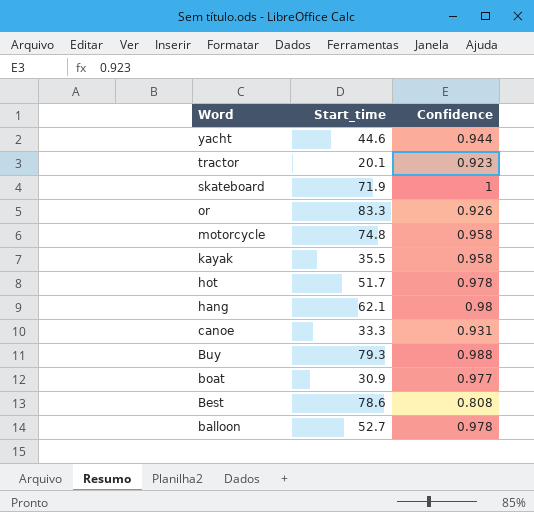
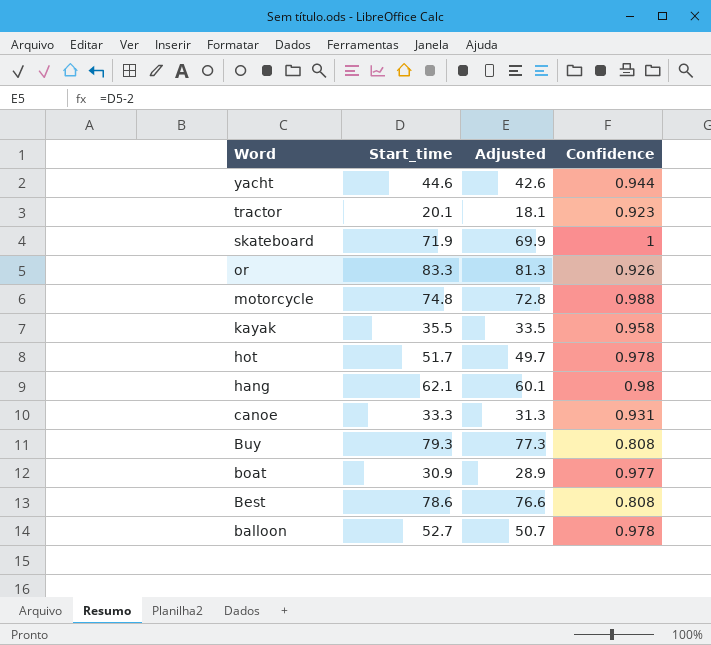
column Adjusted | formula: none -> [Start_time] - 2
motorcycle | Confidence: 0.958 -> 0.988
Buy | Confidence: 0.988 -> 0.808

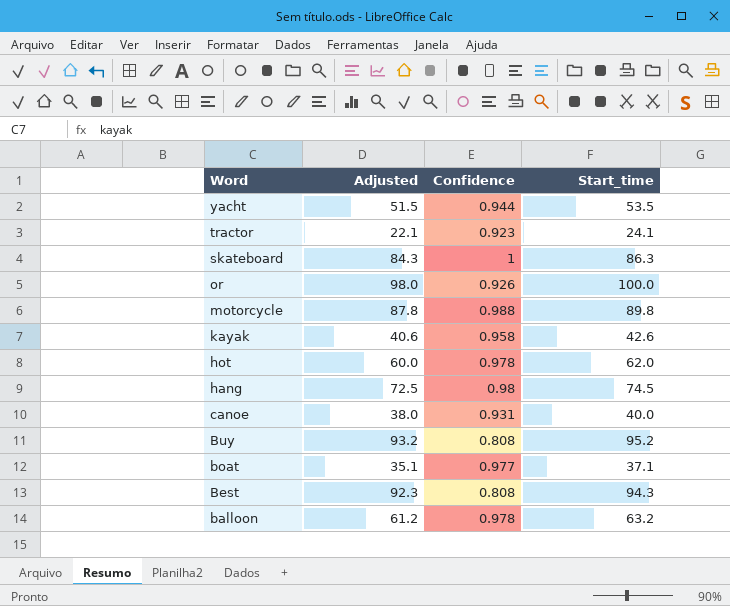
column Start_time | position: 2 -> 4
yacht | Adjusted: 42.6 -> 51.5
yacht | Start_time: 44.6 -> 53.5
tractor | Adjusted: 18.1 -> 22.1
tractor | Start_time: 20.1 -> 24.1
skateboard | Adjusted: 69.9 -> 84.3
skateboard | Start_time: 71.9 -> 86.3
or | Adjusted: 81.3 -> 98.0
or | Start_time: 83.3 -> 100.0
motorcycle | Adjusted: 72.8 -> 87.8
motorcycle | Start_time: 74.8 -> 89.8
kayak | Adjusted: 33.5 -> 40.6
kayak | Start_time: 35.5 -> 42.6
hot | Adjusted: 49.7 -> 60.0
hot | Start_time: 51.7 -> 62.0
hang | Adjusted: 60.1 -> 72.5
hang | Start_time: 62.1 -> 74.5
canoe | Adjusted: 31.3 -> 38.0
canoe | Start_time: 33.3 -> 40.0
Buy | Adjusted: 77.3 -> 93.2
Buy | Start_time: 79.3 -> 95.2
boat | Adjusted: 28.9 -> 35.1
boat | Start_time: 30.9 -> 37.1
Best | Adjusted: 76.6 -> 92.3
Best | Start_time: 78.6 -> 94.3
balloon | Adjusted: 50.7 -> 61.2
balloon | Start_time: 52.7 -> 63.2

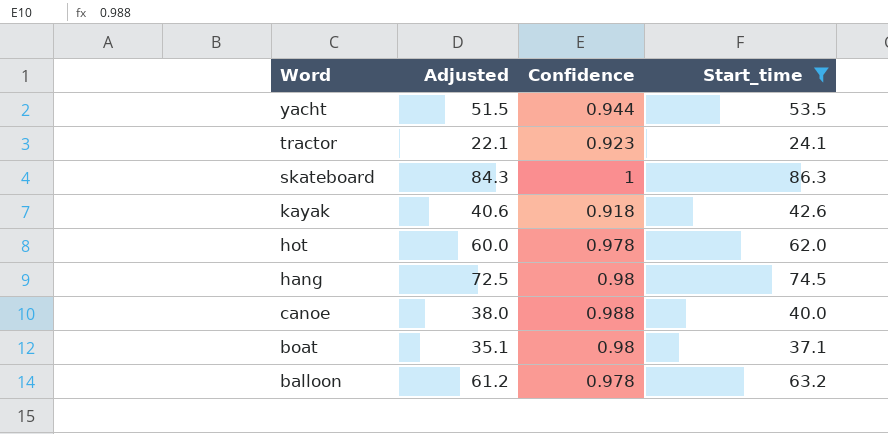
filter: none -> Start_time <= 86.3
kayak | Confidence: 0.958 -> 0.918
canoe | Confidence: 0.931 -> 0.988
boat | Confidence: 0.977 -> 0.98

